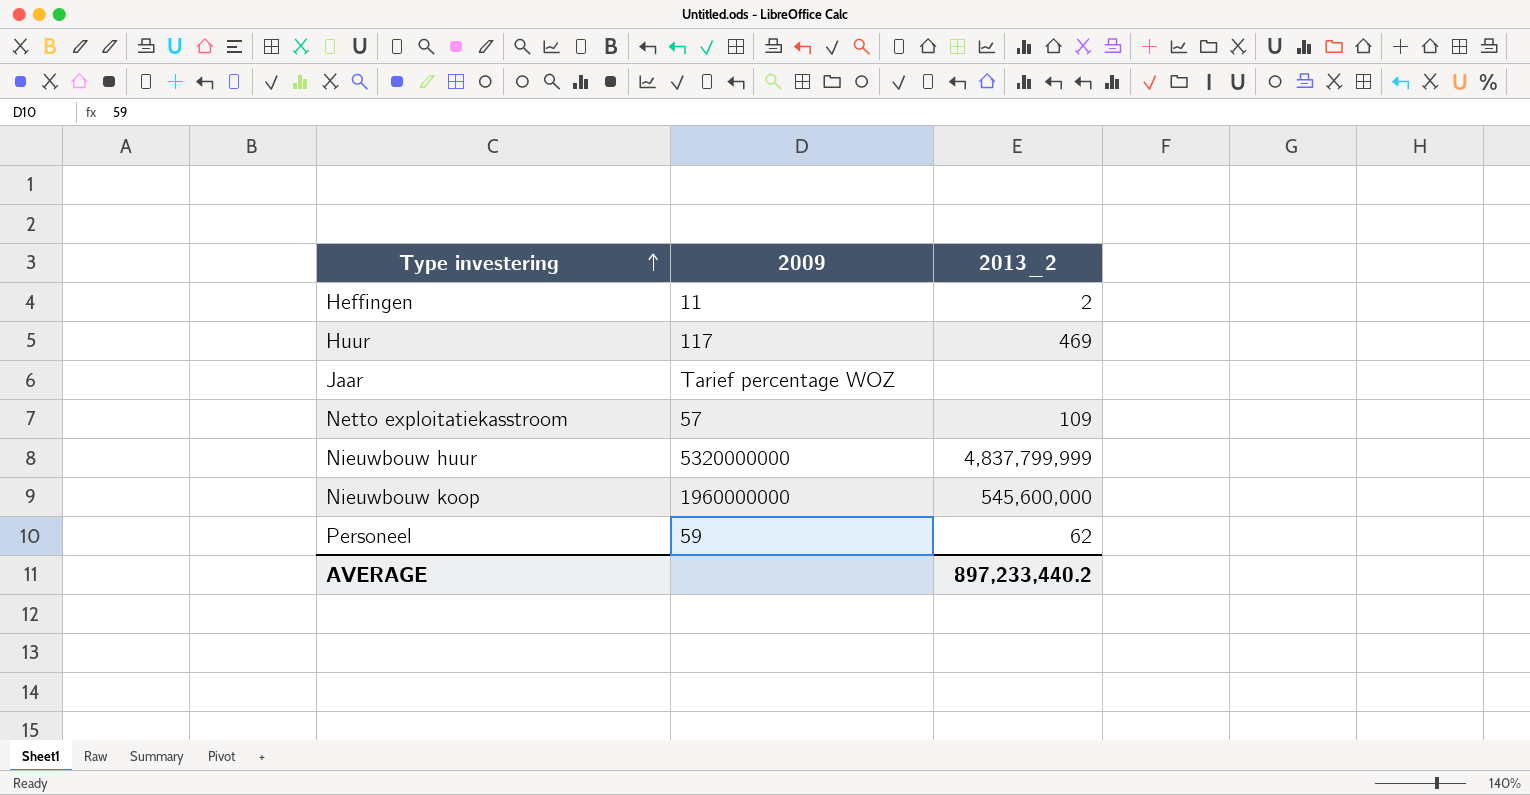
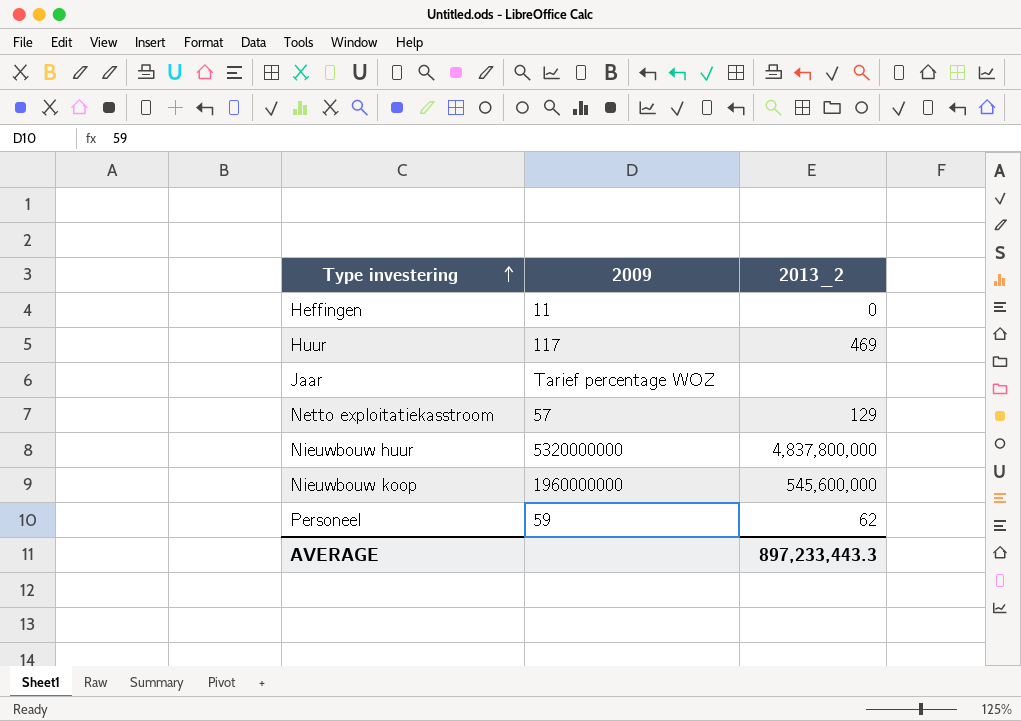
Heffingen | 2013_2: 2 -> 0
Netto exploitatiekasstroom | 2013_2: 109 -> 129
Nieuwbouw huur | 2013_2: 4,837,799,999 -> 4,837,800,000
AVERAGE | 2013_2: 897,233,440.2 -> 897,233,443.3

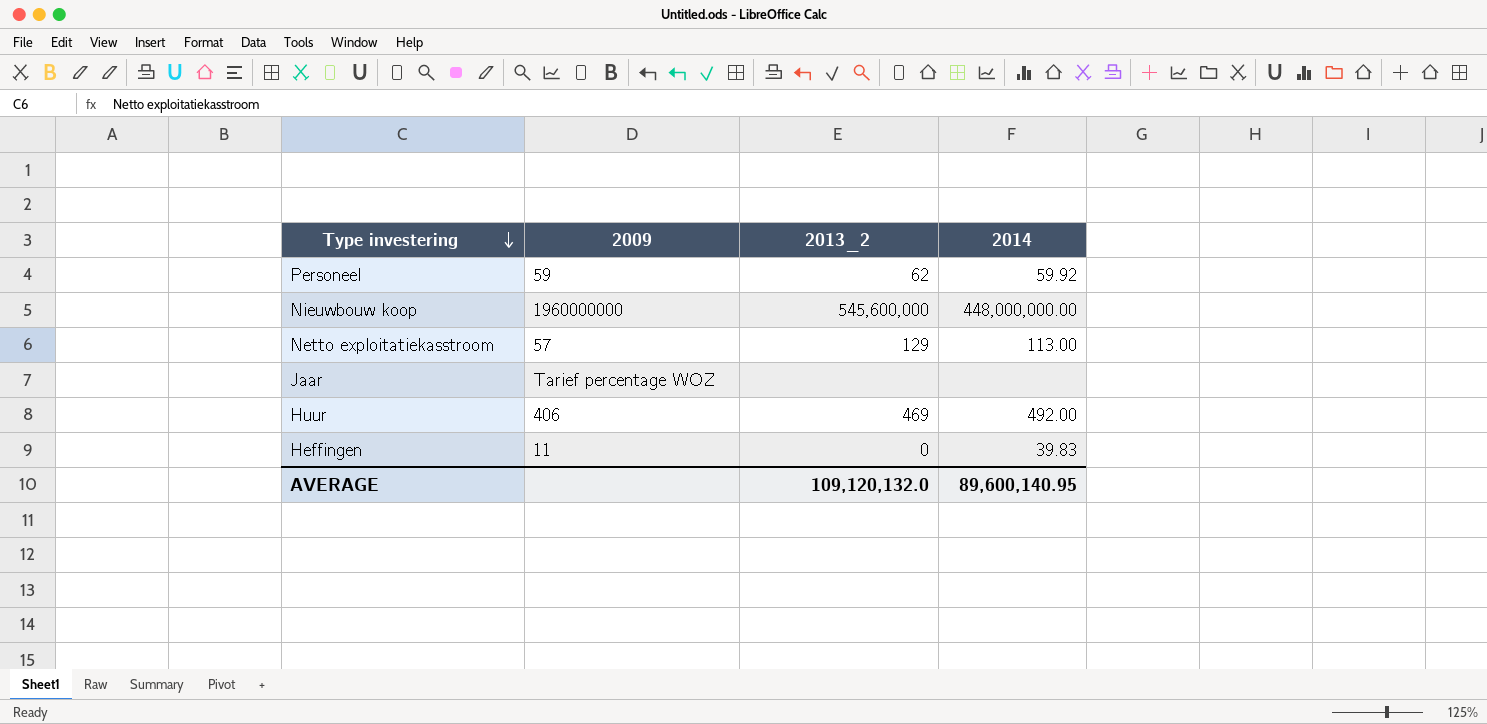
row order: Type investering ascending -> Type investering descending
column 2014 | position: none -> 4
row Nieuwbouw huur: 5320000000 | 4,837,800,000 -> none
Huur | 2009: 117 -> 406
AVERAGE | 2013_2: 897,233,443.3 -> 109,120,132.0

